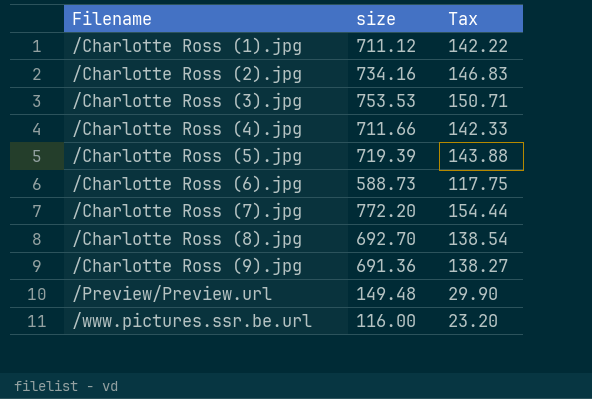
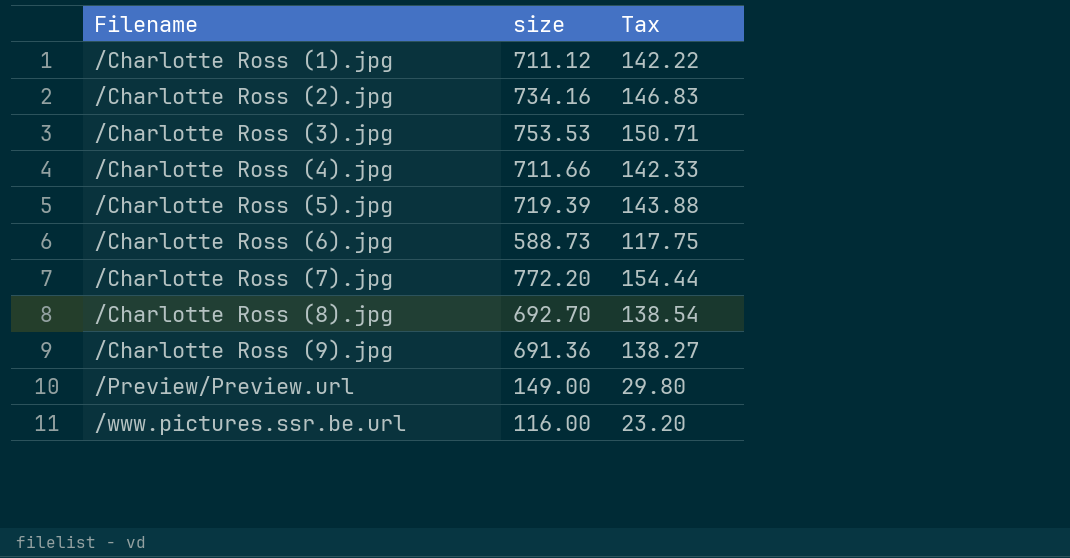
/Preview/Preview.url | size: 149.48 -> 149.00
/Preview/Preview.url | Tax: 29.90 -> 29.80

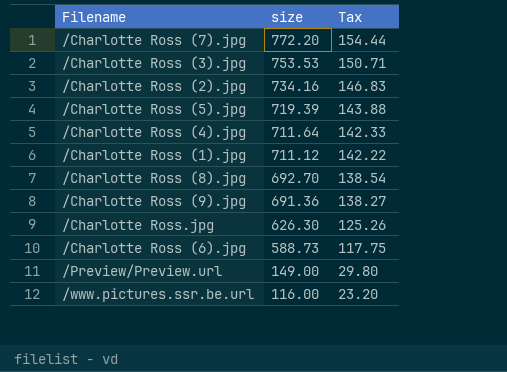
row order: Filename ascending -> size descending
/Charlotte Ross (4).jpg | size: 711.66 -> 711.64
row /Charlotte Ross.jpg: none -> 626.30 | 125.26

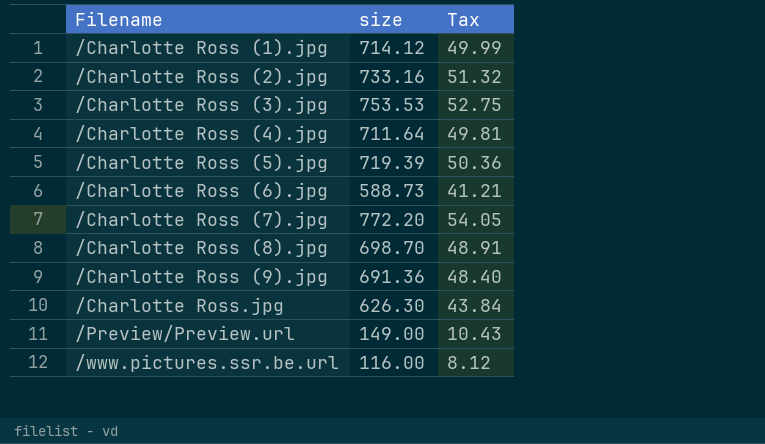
row order: size descending -> Filename ascending
column Tax | formula: [size] * 0.2 -> [size] * 0.07
/Charlotte Ross (1).jpg | size: 711.12 -> 714.12
/Charlotte Ross (2).jpg | size: 734.16 -> 733.16
/Charlotte Ross (8).jpg | size: 692.70 -> 698.70

